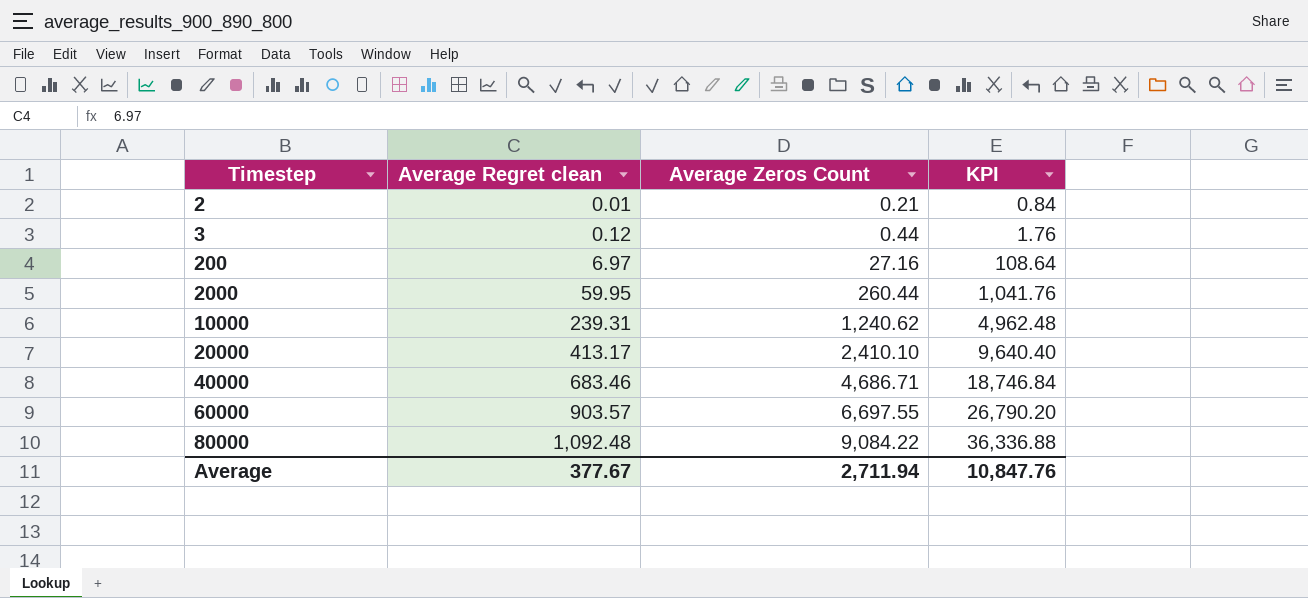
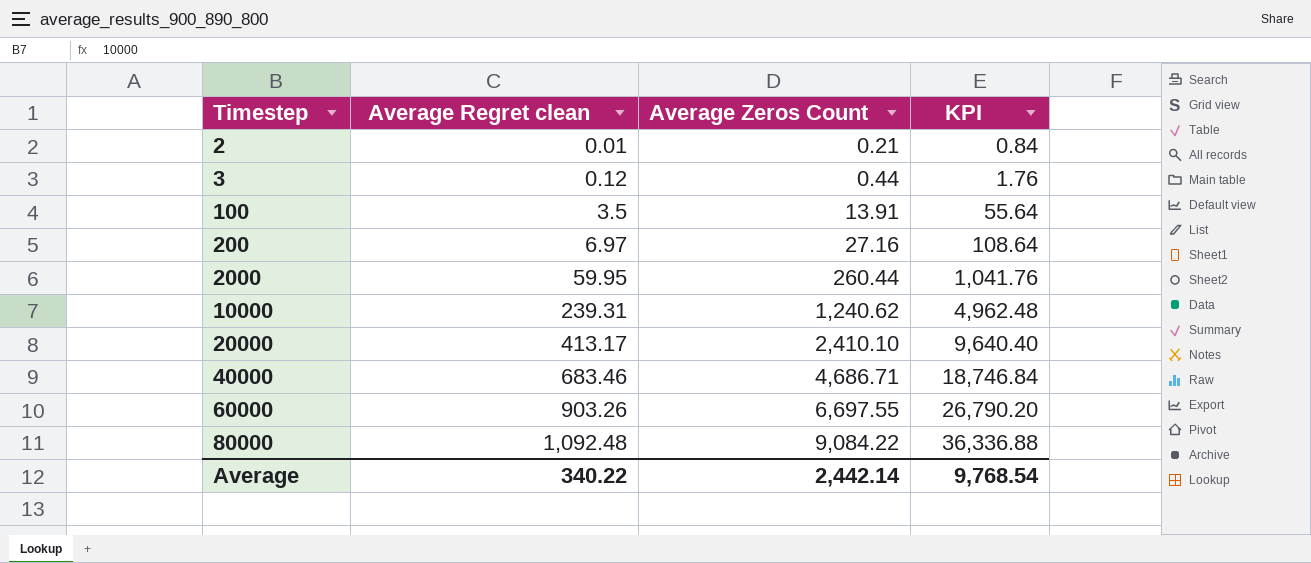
row 100: none -> 3.5 | 13.91 | 55.64
60000 | Average Regret clean: 903.57 -> 903.26
Average | Average Regret clean: 377.67 -> 340.22
Average | Average Zeros Count: 2,711.94 -> 2,442.14
Average | KPI: 10,847.76 -> 9,768.54

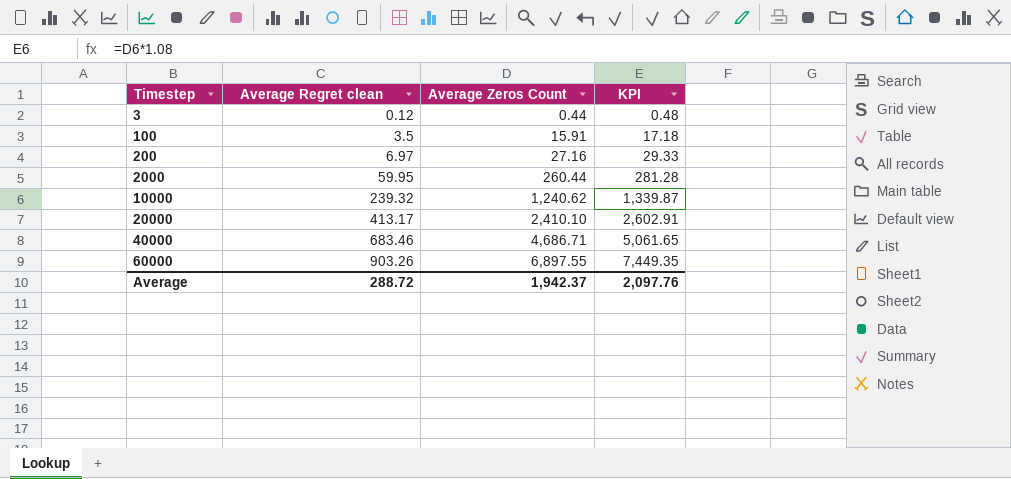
column KPI | formula: [Average Zeros Count] * 4 -> [Average Zeros Count] * 1.08
row 2: 0.01 | 0.21 | 0.84 -> none
row 80000: 1,092.48 | 9,084.22 | 36,336.88 -> none
100 | Average Zeros Count: 13.91 -> 15.91
10000 | Average Regret clean: 239.31 -> 239.32
60000 | Average Zeros Count: 6,697.55 -> 6,897.55
Average | Average Regret clean: 340.22 -> 288.72
Average | Average Zeros Count: 2,442.14 -> 1,942.37
Average | KPI: 9,768.54 -> 2,097.76

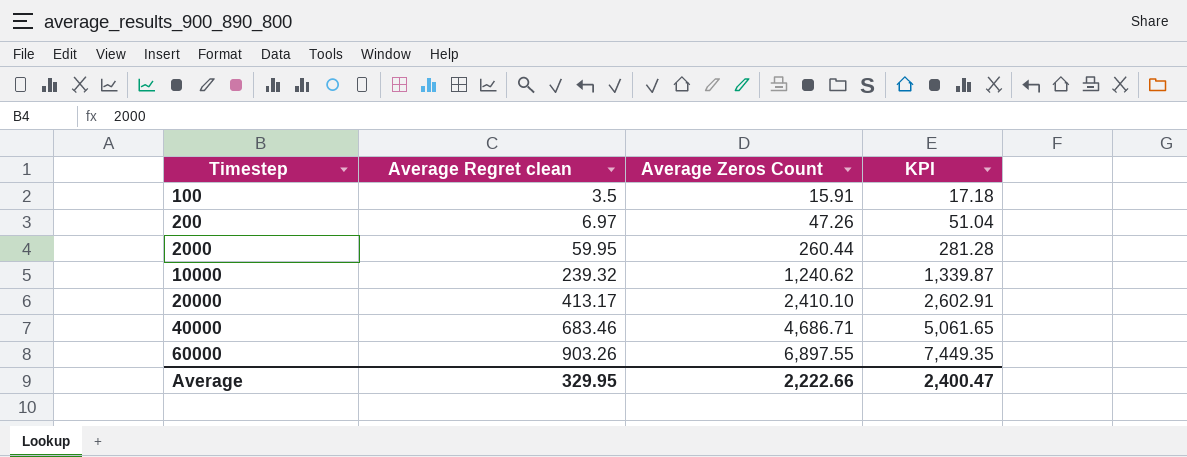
row 3: 0.12 | 0.44 | 0.48 -> none
200 | Average Zeros Count: 27.16 -> 47.26
200 | KPI: 29.33 -> 51.04
Average | Average Regret clean: 288.72 -> 329.95
Average | Average Zeros Count: 1,942.37 -> 2,222.66
Average | KPI: 2,097.76 -> 2,400.47

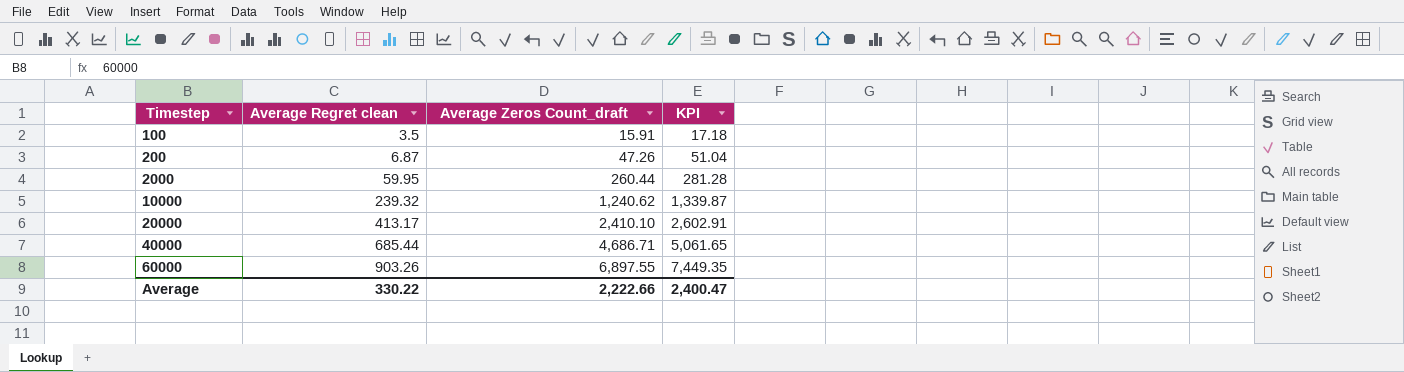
column name: Average Zeros Count -> Average Zeros Count_draft
200 | Average Regret clean: 6.97 -> 6.87
40000 | Average Regret clean: 683.46 -> 685.44
Average | Average Regret clean: 329.95 -> 330.22

